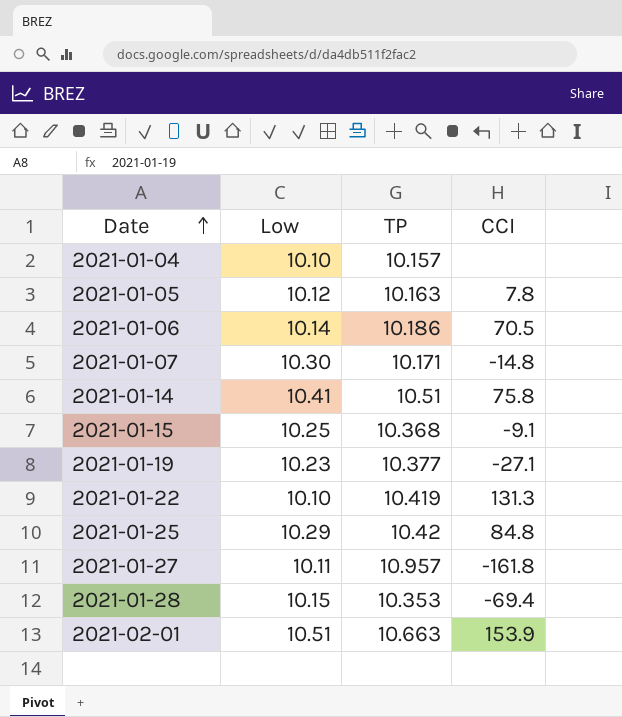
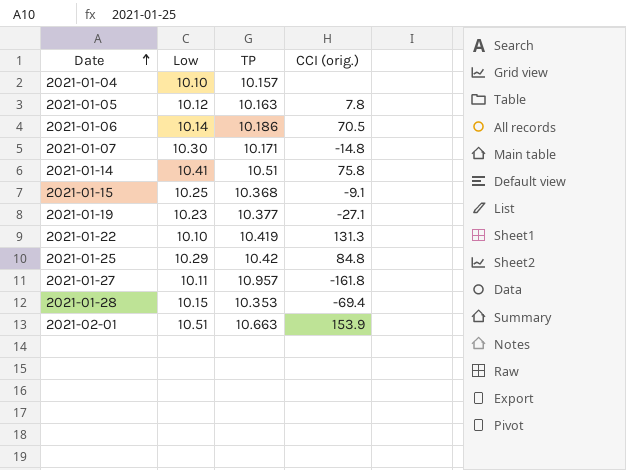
column name: CCI -> CCI (orig.)

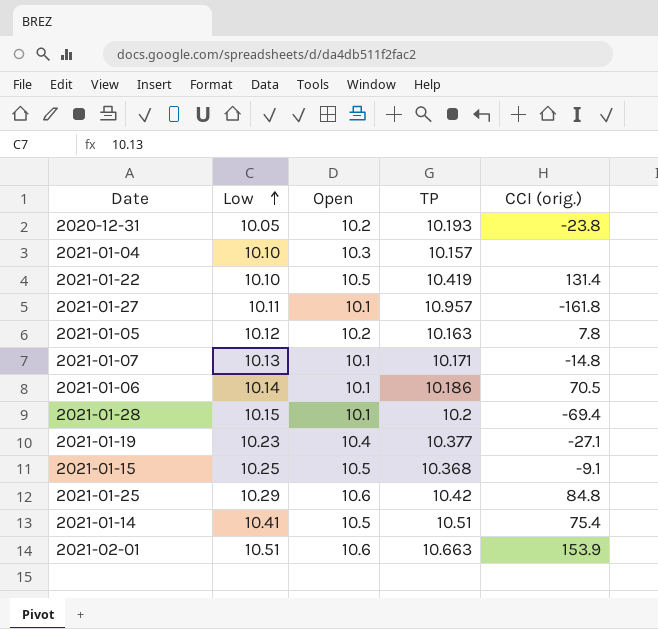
row order: Date ascending -> Low ascending
column Open | position: none -> 3
row 2020-12-31: none -> 10.05 | 10.2 | 10.193 | -23.8
2021-01-22 | CCI (orig.): 131.3 -> 131.4
2021-01-07 | Low: 10.30 -> 10.13
2021-01-28 | TP: 10.353 -> 10.2
2021-01-14 | CCI (orig.): 75.8 -> 75.4

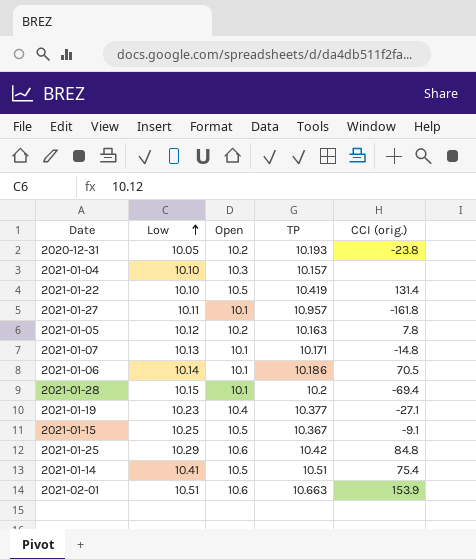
2021-01-15 | TP: 10.368 -> 10.367

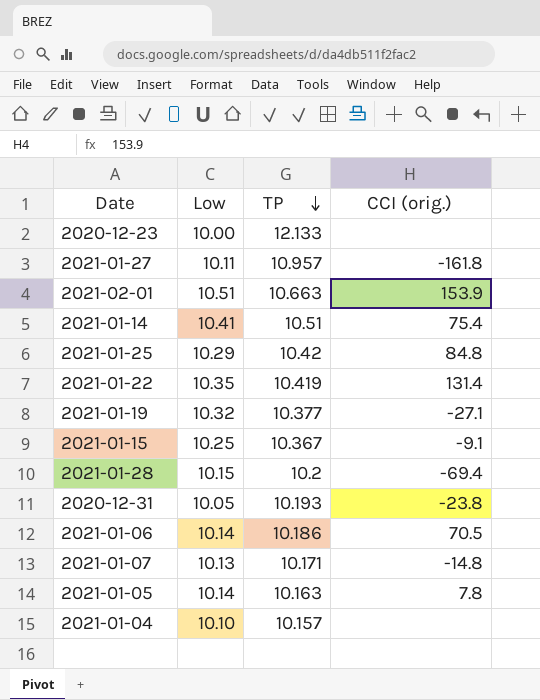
row order: Low ascending -> TP descending
column Open | position: 3 -> none
row 2020-12-23: none -> 10.00 | 12.133 | none
2021-01-22 | Low: 10.10 -> 10.35
2021-01-19 | Low: 10.23 -> 10.32
2021-01-05 | Low: 10.12 -> 10.14

